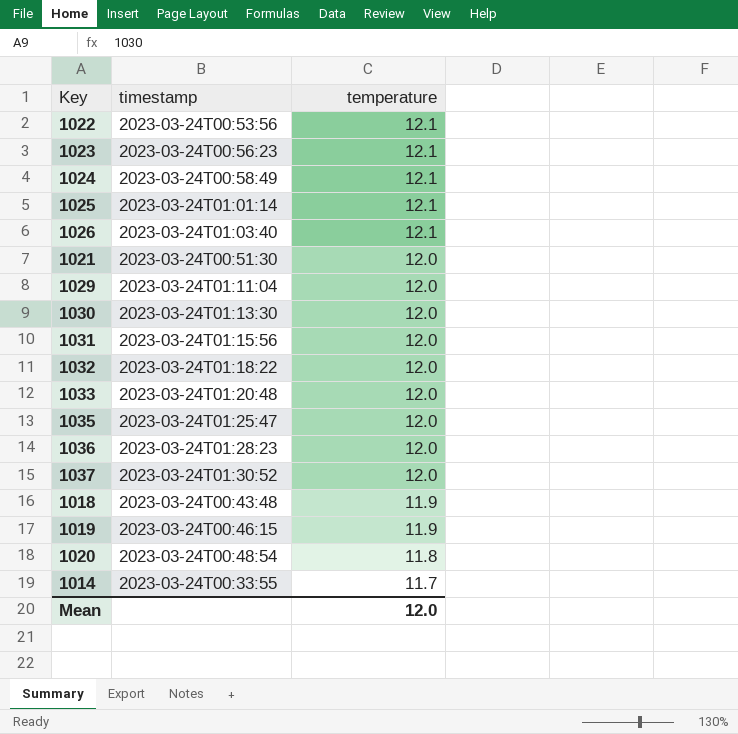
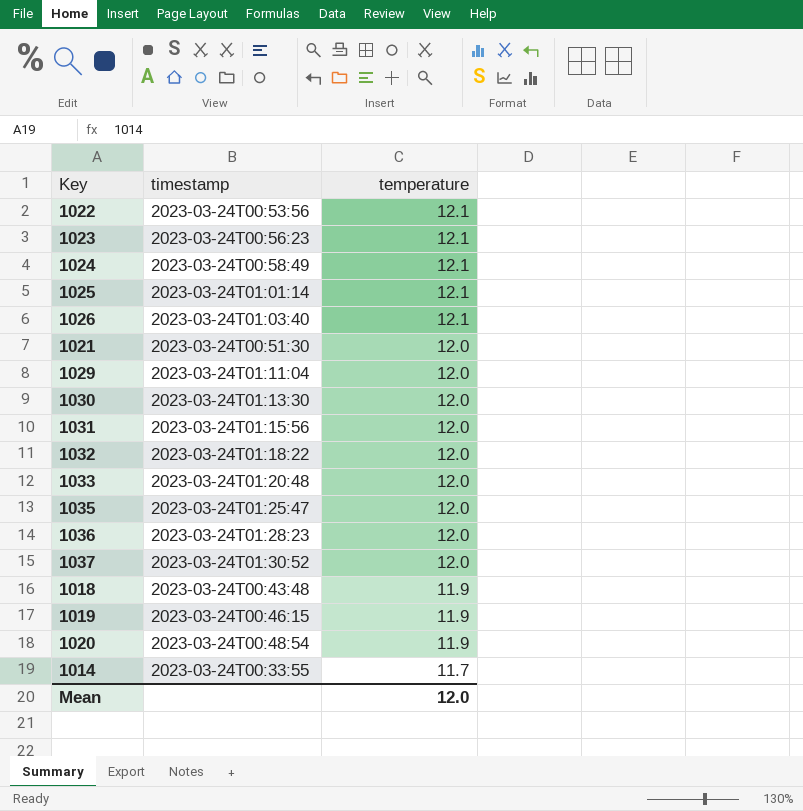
1020 | temperature: 11.8 -> 11.9

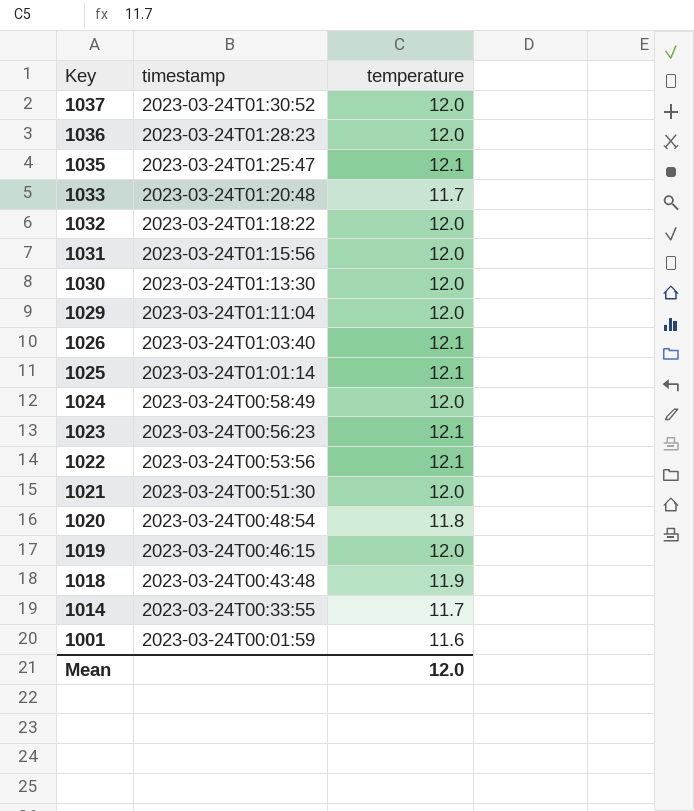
row order: temperature descending -> Key descending
1035 | temperature: 12.0 -> 12.1
1033 | temperature: 12.0 -> 11.7
1024 | temperature: 12.1 -> 12.0
1020 | temperature: 11.9 -> 11.8
1019 | temperature: 11.9 -> 12.0
row 1001: none -> 2023-03-24T00:01:59 | 11.6

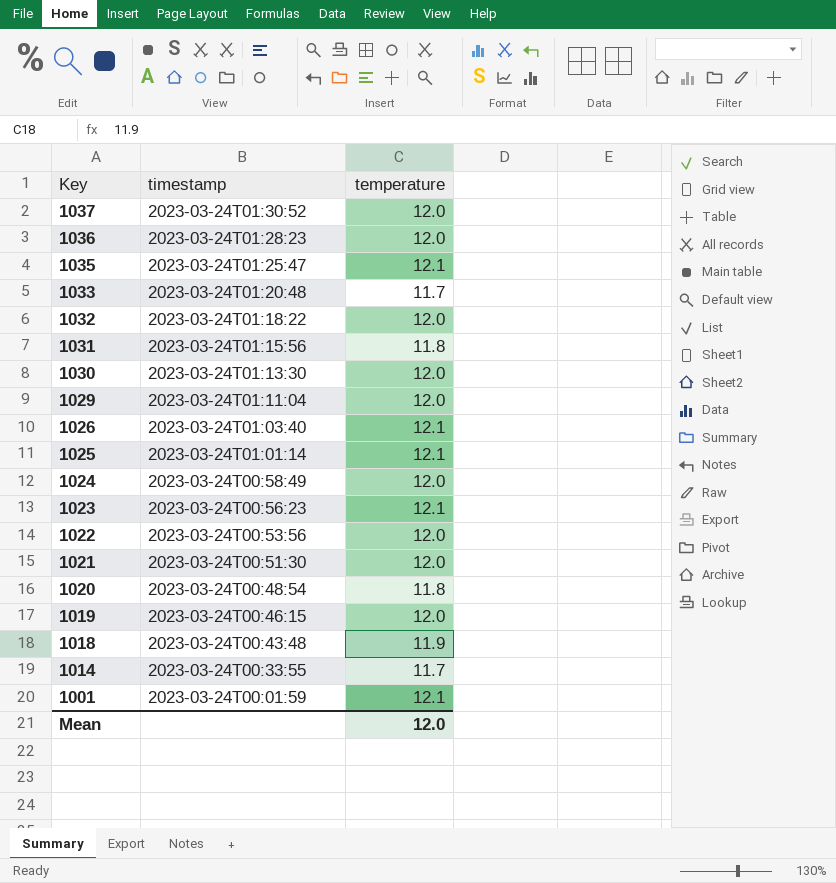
1031 | temperature: 12.0 -> 11.8
1022 | temperature: 12.1 -> 12.0
1001 | temperature: 11.6 -> 12.1

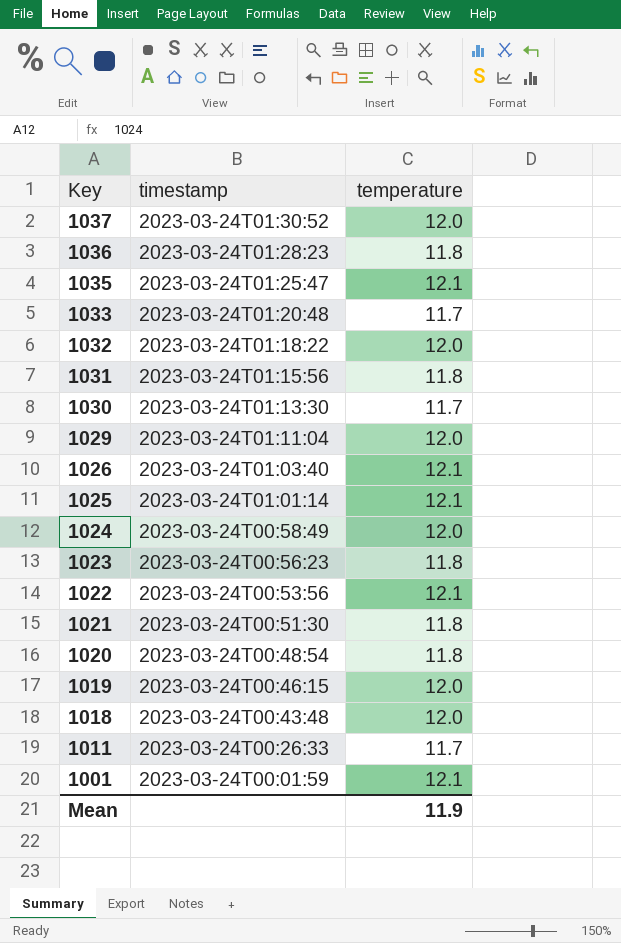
row 1014: 2023-03-24T00:33:55 | 11.7 -> none
1036 | temperature: 12.0 -> 11.8
1030 | temperature: 12.0 -> 11.7
1023 | temperature: 12.1 -> 11.8
1022 | temperature: 12.0 -> 12.1
1021 | temperature: 12.0 -> 11.8
1018 | temperature: 11.9 -> 12.0
row 1011: none -> 2023-03-24T00:26:33 | 11.7
Mean | temperature: 12.0 -> 11.9

